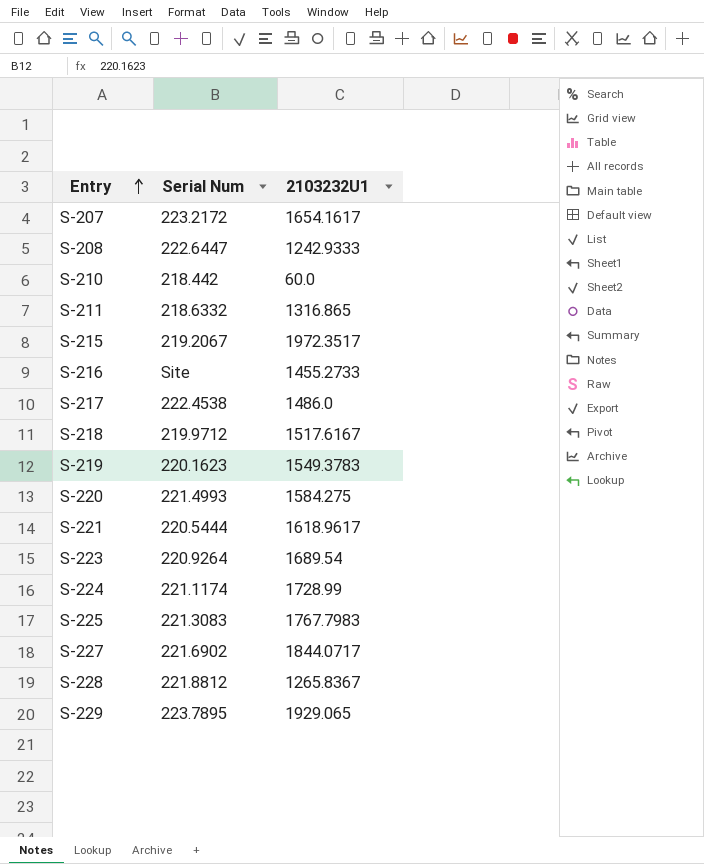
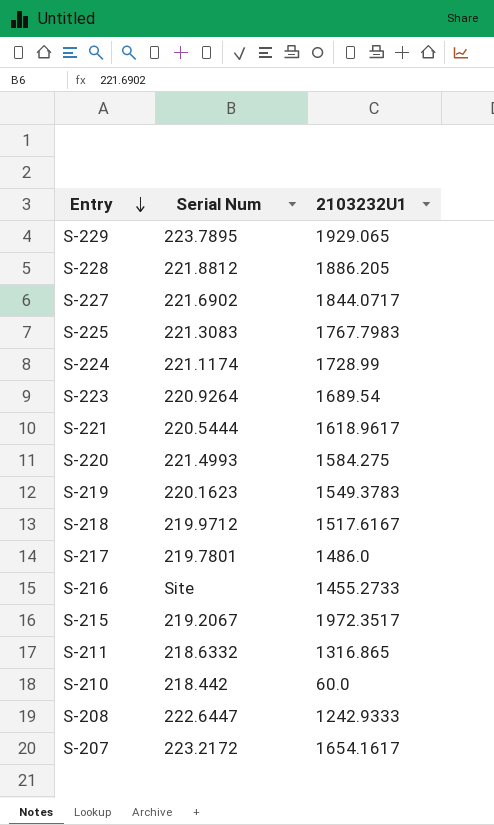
row order: Entry ascending -> Entry descending
S-228 | 2103232U1: 1265.8367 -> 1886.205
S-217 | Serial Num: 222.4538 -> 219.7801

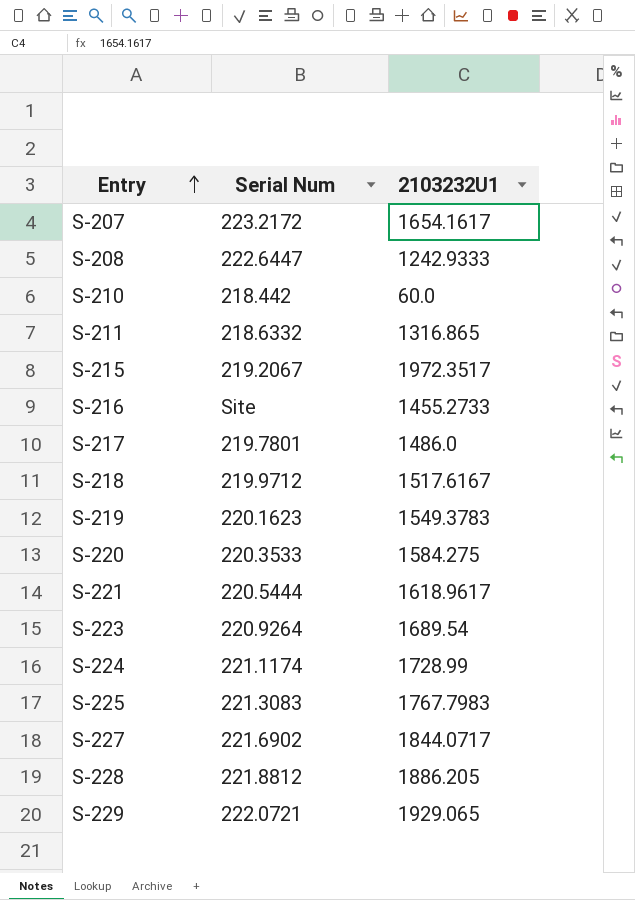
row order: Entry descending -> Entry ascending
S-220 | Serial Num: 221.4993 -> 220.3533
S-229 | Serial Num: 223.7895 -> 222.0721

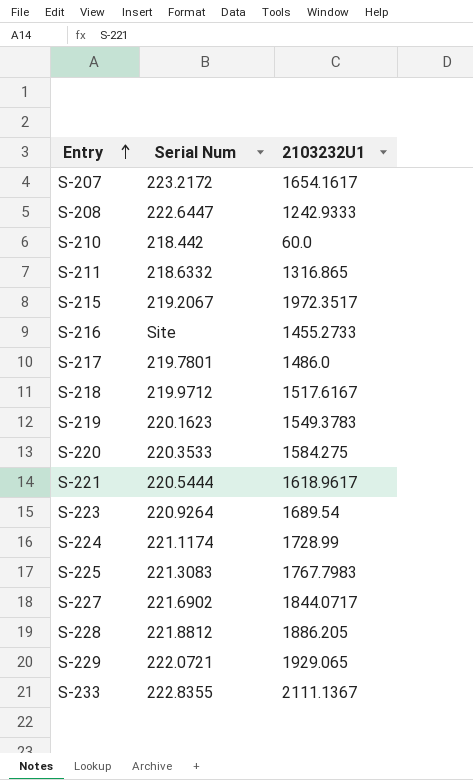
row S-233: none -> 222.8355 | 2111.1367

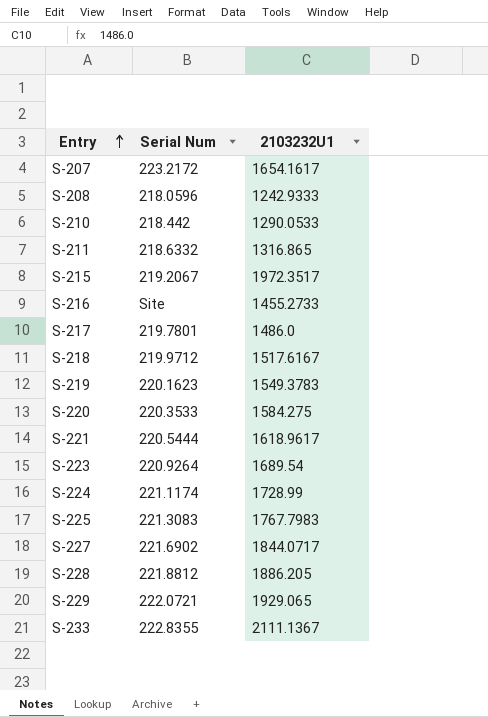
S-208 | Serial Num: 222.6447 -> 218.0596
S-210 | 2103232U1: 60.0 -> 1290.0533

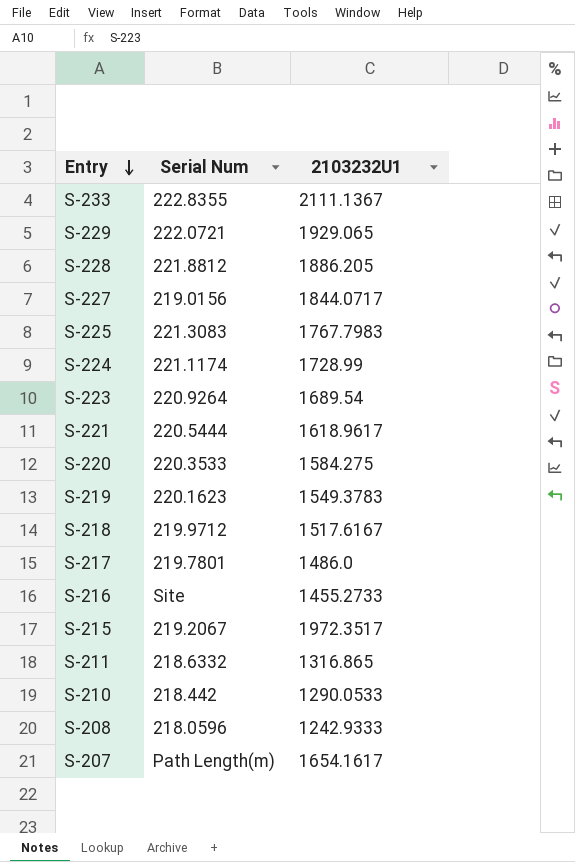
row order: Entry ascending -> Entry descending
S-227 | Serial Num: 221.6902 -> 219.0156
S-207 | Serial Num: 223.2172 -> Path Length(m)

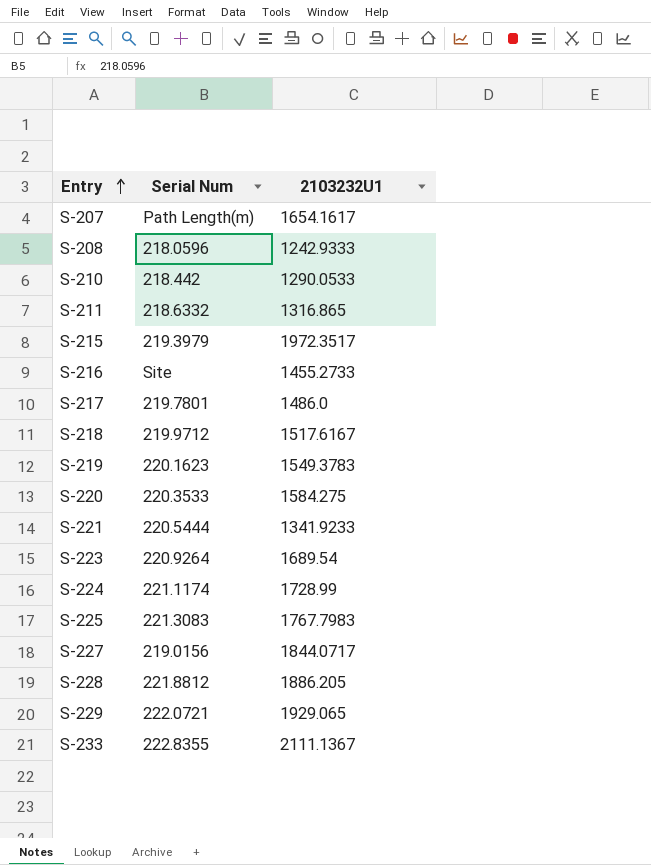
row order: Entry descending -> Entry ascending
S-215 | Serial Num: 219.2067 -> 219.3979
S-221 | 2103232U1: 1618.9617 -> 1341.9233

